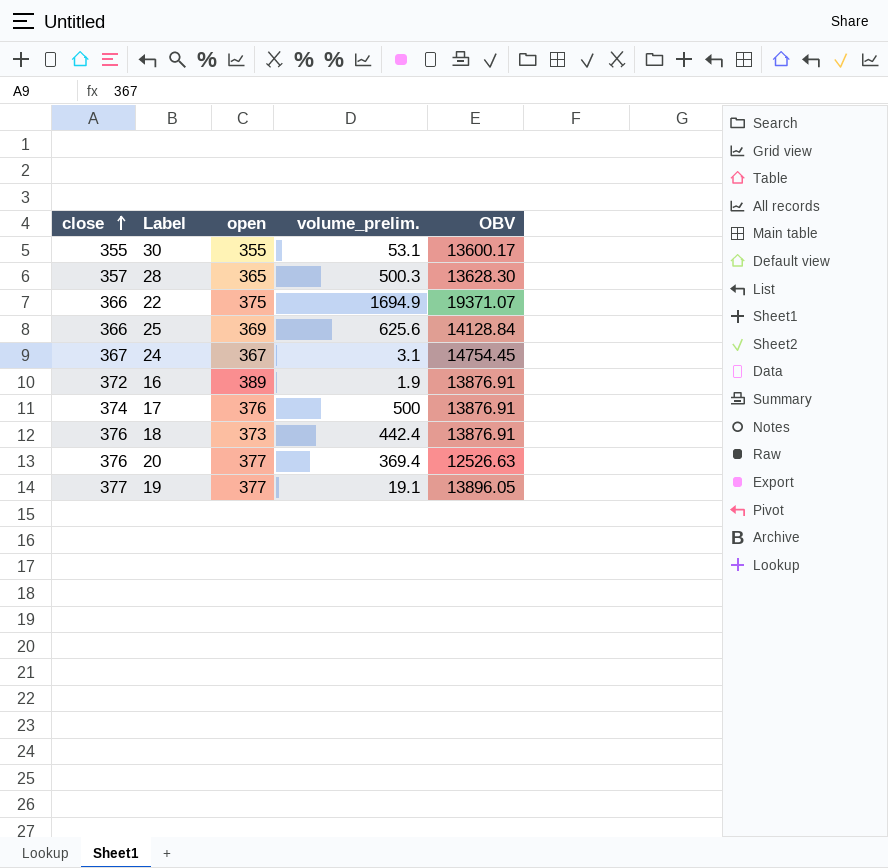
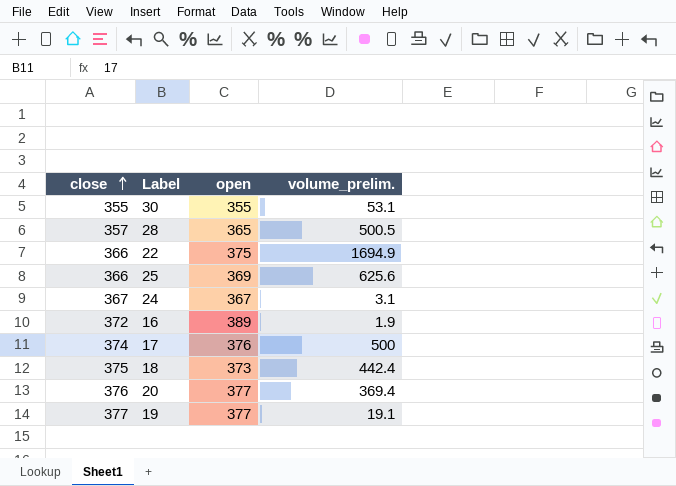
column OBV | position: 5 -> none
28 | volume_prelim.: 500.3 -> 500.5
18 | close: 376 -> 375

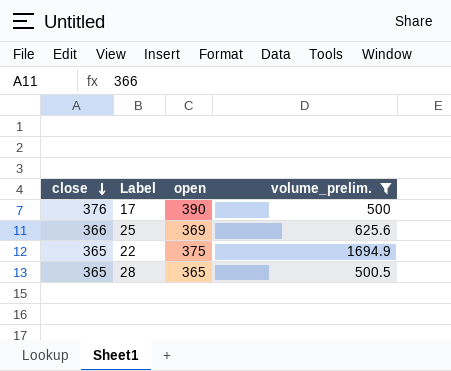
filter: none -> volume_prelim. >= 500
row order: close ascending -> close descending
17 | close: 374 -> 376
17 | open: 376 -> 390
22 | close: 366 -> 365
28 | close: 357 -> 365

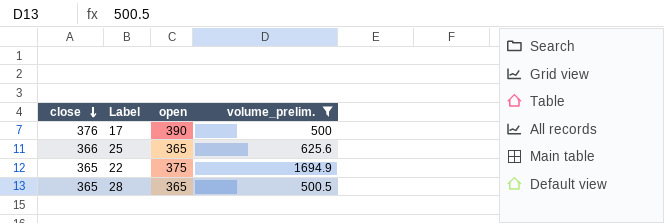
25 | open: 369 -> 365

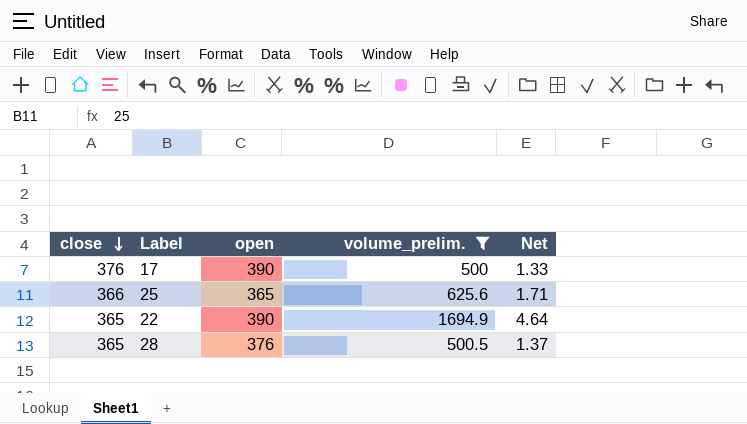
column Net | formula: none -> [volume_prelim.] / [close]
22 | open: 375 -> 390
28 | open: 365 -> 376

